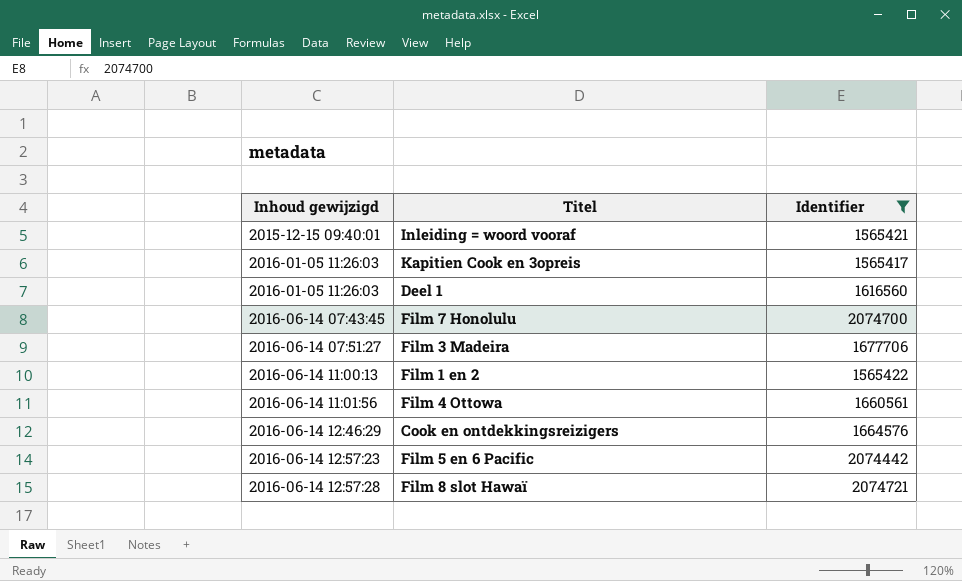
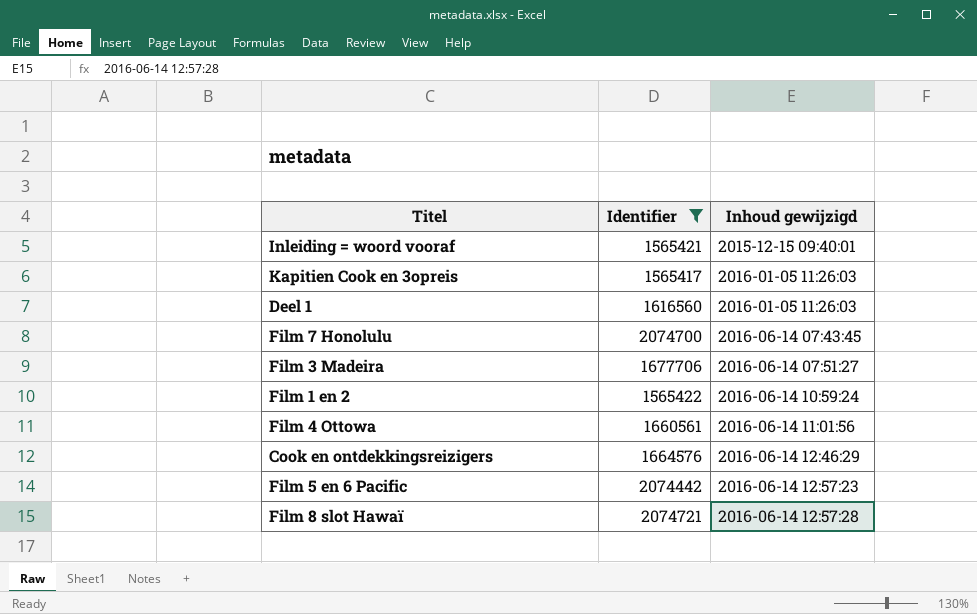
column Inhoud gewijzigd | position: 1 -> 3
Film 1 en 2 | Inhoud gewijzigd: 2016-06-14 11:00:13 -> 2016-06-14 10:59:24

